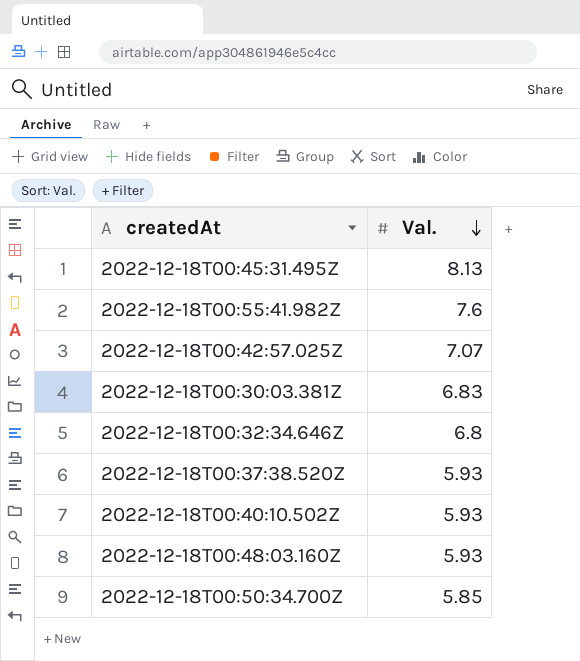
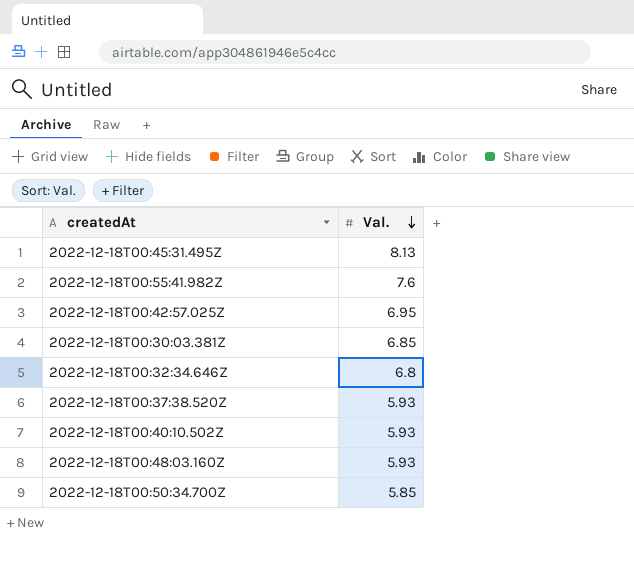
2022-12-18T00:42:57.025Z | Val.: 7.07 -> 6.95
2022-12-18T00:30:03.381Z | Val.: 6.83 -> 6.85

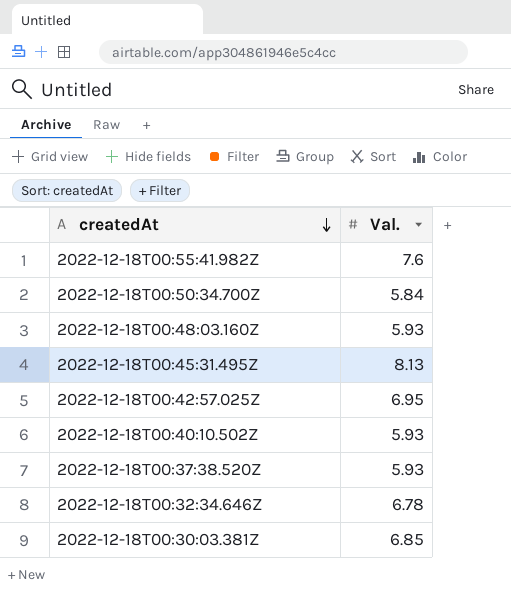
row order: Val. descending -> createdAt descending
2022-12-18T00:50:34.700Z | Val.: 5.85 -> 5.84
2022-12-18T00:32:34.646Z | Val.: 6.8 -> 6.78

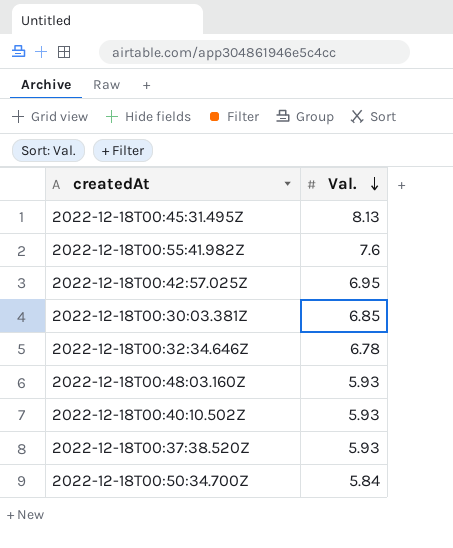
row order: createdAt descending -> Val. descending

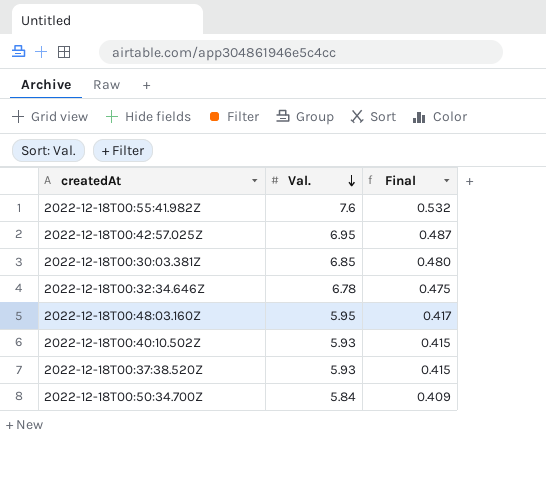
column Final | formula: none -> [Val.] * 0.07
row 2022-12-18T00:45:31.495Z: 8.13 -> none
2022-12-18T00:48:03.160Z | Val.: 5.93 -> 5.95

